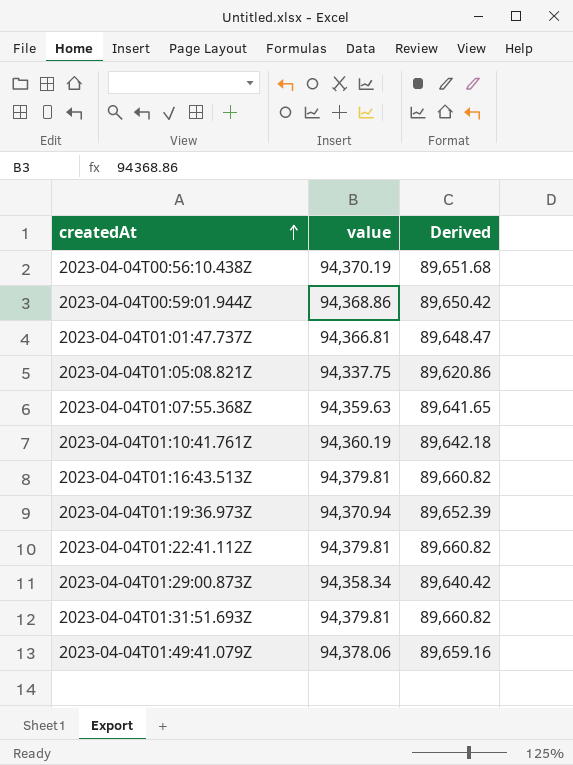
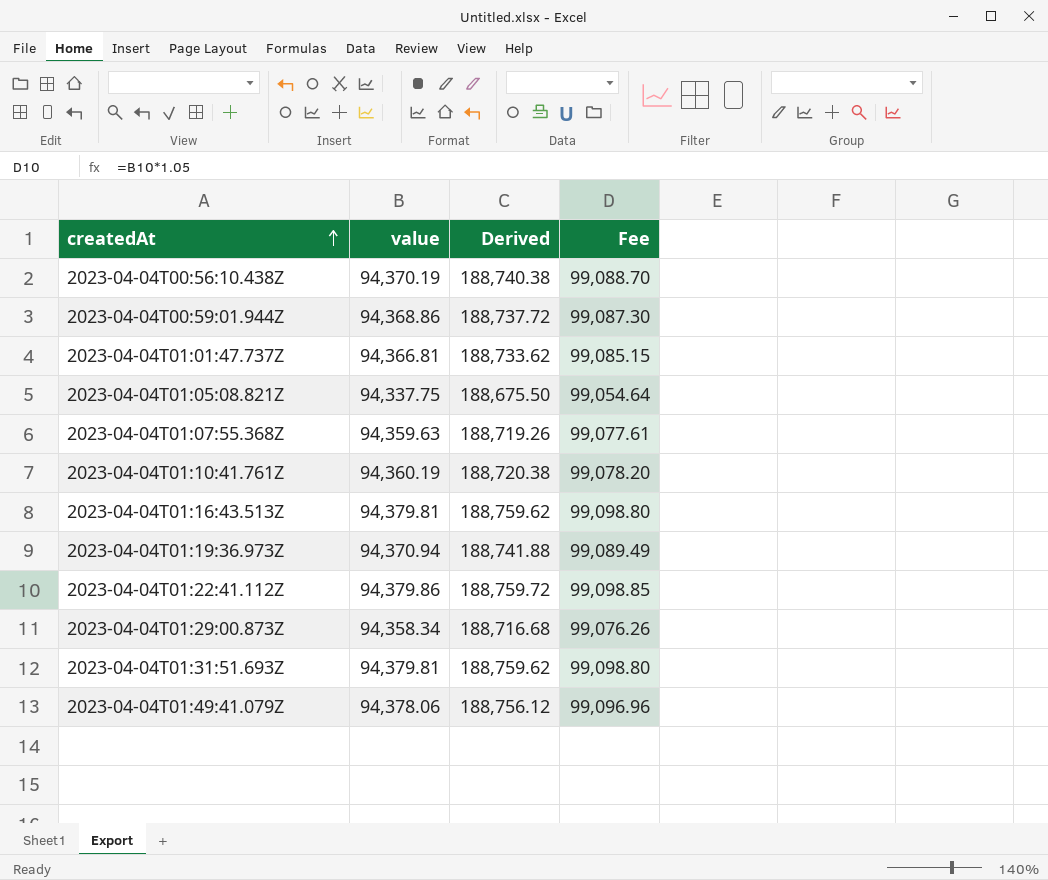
column Derived | formula: [value] * 0.95 -> [value] * 2
column Fee | formula: none -> [value] * 1.05
2023-04-04T01:22:41.112Z | value: 94,379.81 -> 94,379.86

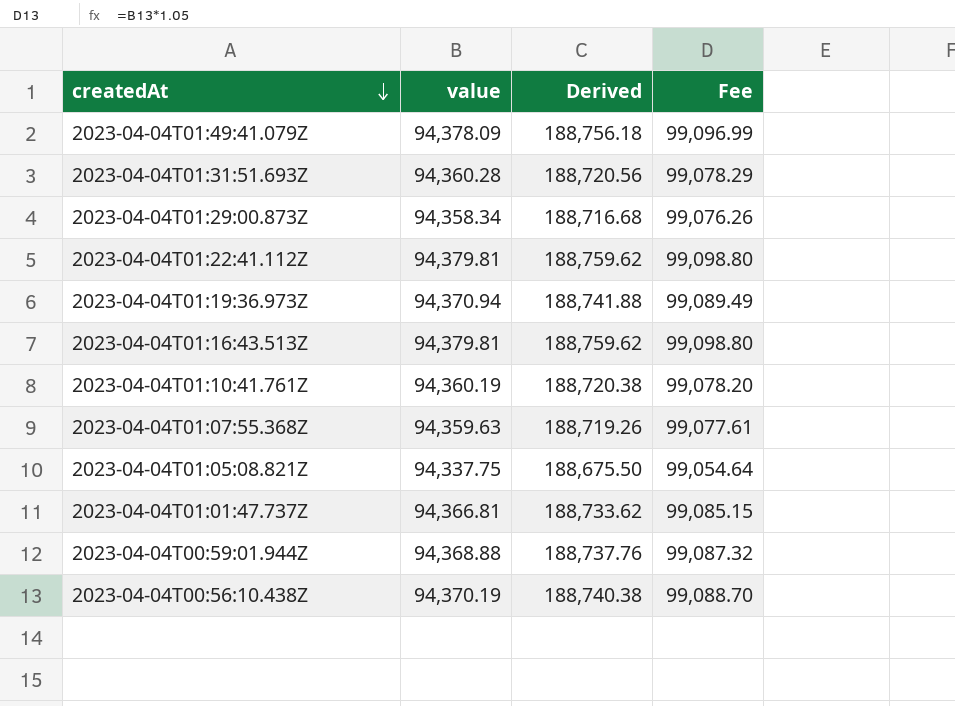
row order: createdAt ascending -> createdAt descending
2023-04-04T01:49:41.079Z | value: 94,378.06 -> 94,378.09
2023-04-04T01:49:41.079Z | Derived: 188,756.12 -> 188,756.18
2023-04-04T01:49:41.079Z | Fee: 99,096.96 -> 99,096.99
2023-04-04T01:31:51.693Z | value: 94,379.81 -> 94,360.28
2023-04-04T01:31:51.693Z | Derived: 188,759.62 -> 188,720.56
2023-04-04T01:31:51.693Z | Fee: 99,098.80 -> 99,078.29
2023-04-04T01:22:41.112Z | value: 94,379.86 -> 94,379.81
2023-04-04T01:22:41.112Z | Derived: 188,759.72 -> 188,759.62
2023-04-04T01:22:41.112Z | Fee: 99,098.85 -> 99,098.80
2023-04-04T00:59:01.944Z | value: 94,368.86 -> 94,368.88
2023-04-04T00:59:01.944Z | Derived: 188,737.72 -> 188,737.76
2023-04-04T00:59:01.944Z | Fee: 99,087.30 -> 99,087.32

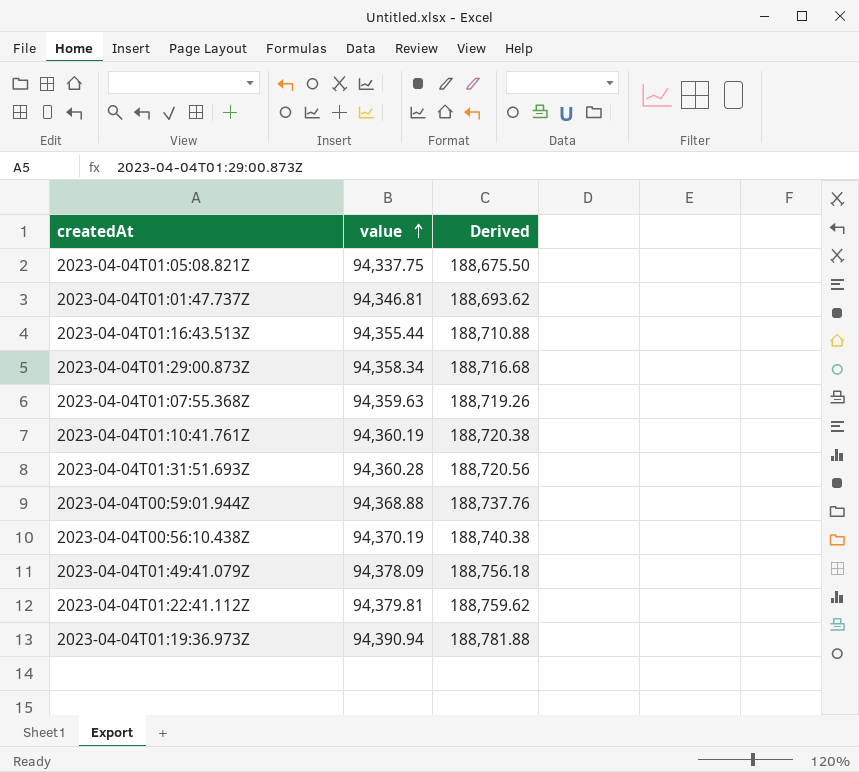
row order: createdAt descending -> value ascending
column Fee | formula: [value] * 1.05 -> none
2023-04-04T01:01:47.737Z | value: 94,366.81 -> 94,346.81
2023-04-04T01:01:47.737Z | Derived: 188,733.62 -> 188,693.62
2023-04-04T01:16:43.513Z | value: 94,379.81 -> 94,355.44
2023-04-04T01:16:43.513Z | Derived: 188,759.62 -> 188,710.88
2023-04-04T01:19:36.973Z | value: 94,370.94 -> 94,390.94
2023-04-04T01:19:36.973Z | Derived: 188,741.88 -> 188,781.88

